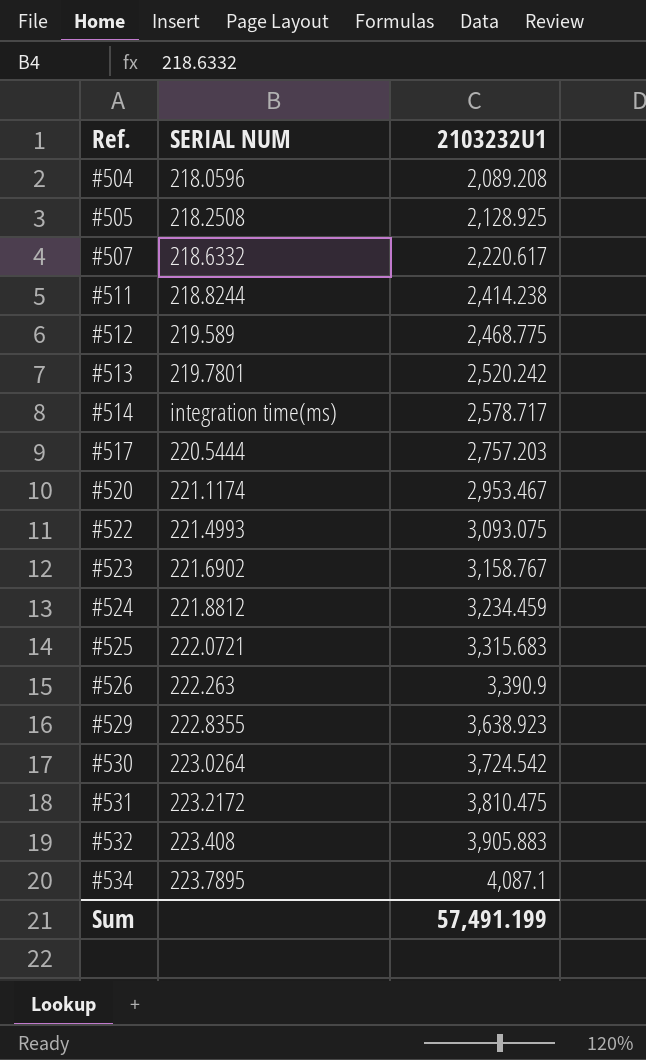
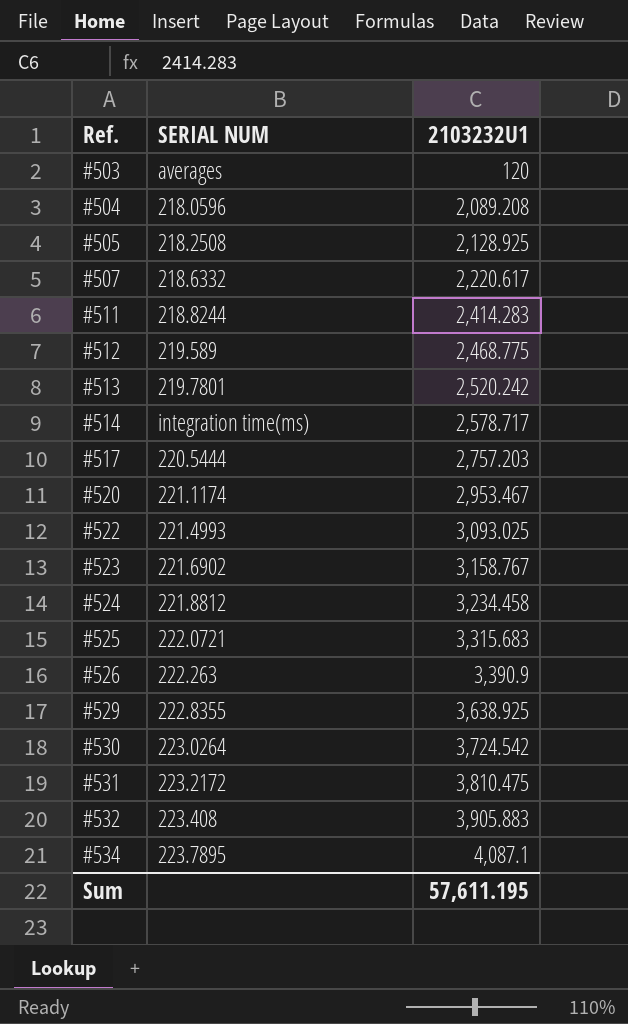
row #503: none -> averages | 120
#511 | 2103232U1: 2,414.238 -> 2,414.283
#522 | 2103232U1: 3,093.075 -> 3,093.025
#524 | 2103232U1: 3,234.459 -> 3,234.458
#529 | 2103232U1: 3,638.923 -> 3,638.925
Sum | 2103232U1: 57,491.199 -> 57,611.195

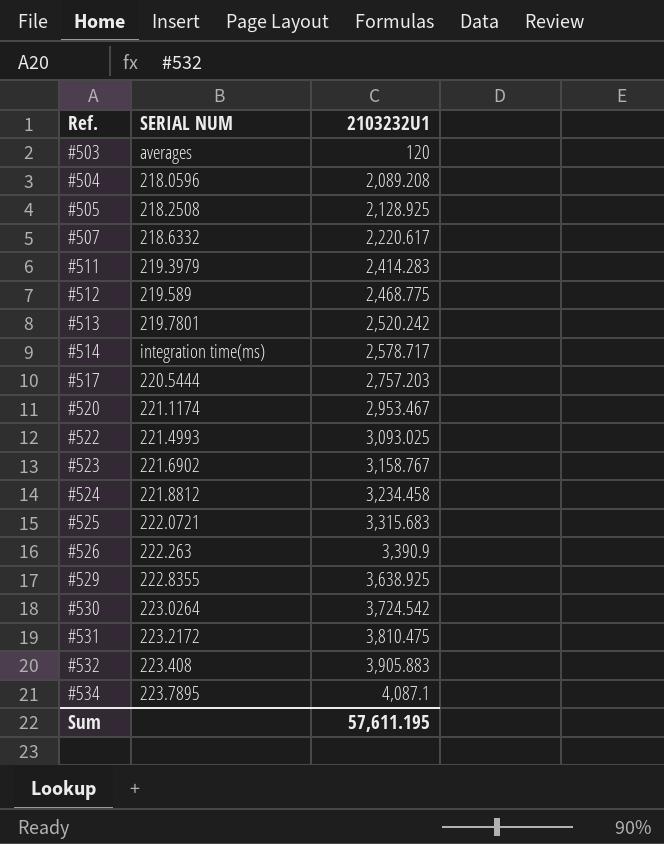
#511 | SERIAL NUM: 218.8244 -> 219.3979

